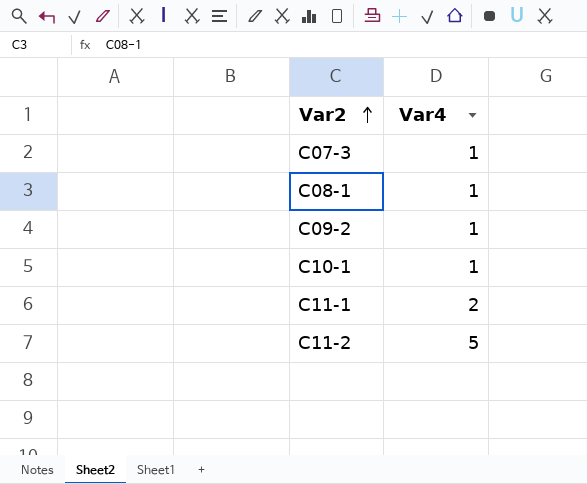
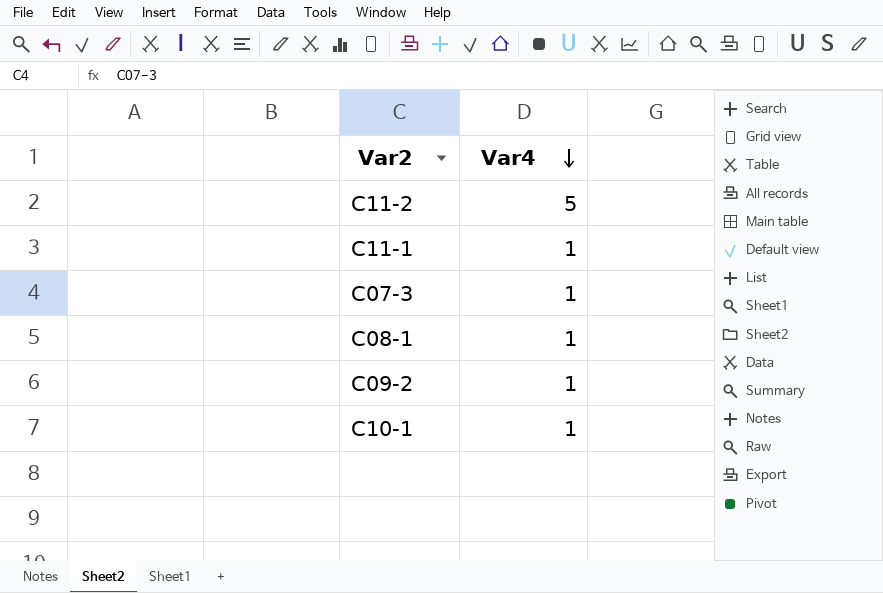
row order: Var2 ascending -> Var4 descending
C11-1 | Var4: 2 -> 1

